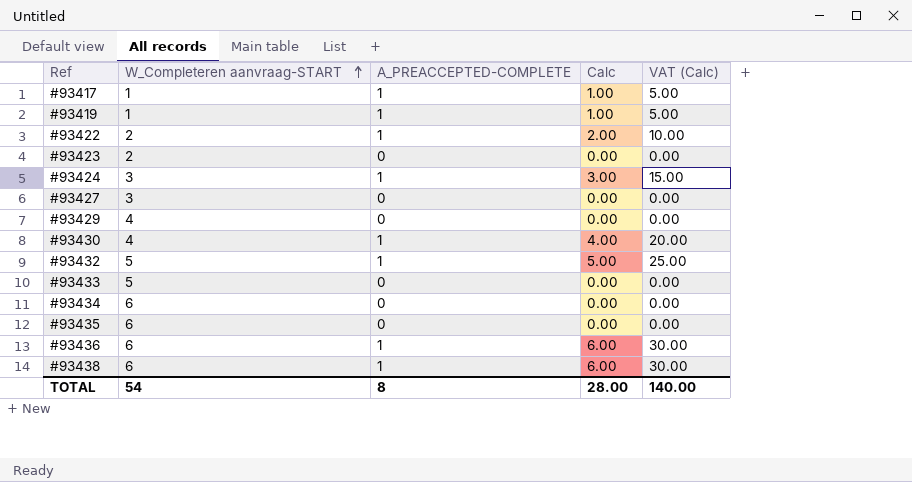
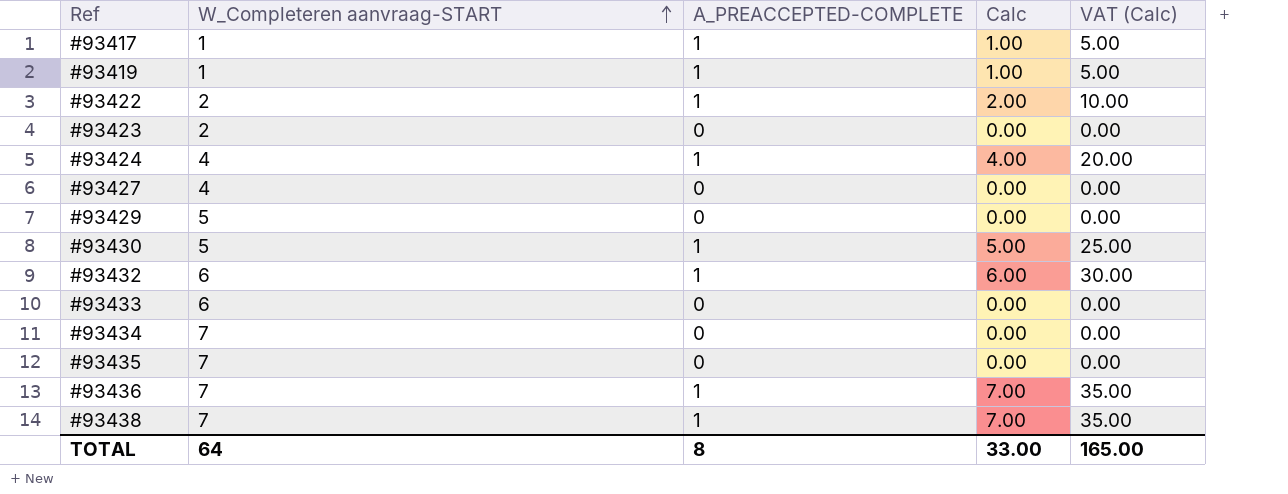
#93424 | W_Completeren aanvraag-START: 3 -> 4
#93424 | Calc: 3.00 -> 4.00
#93424 | VAT (Calc): 15.00 -> 20.00
#93427 | W_Completeren aanvraag-START: 3 -> 4
#93429 | W_Completeren aanvraag-START: 4 -> 5
#93430 | W_Completeren aanvraag-START: 4 -> 5
#93430 | Calc: 4.00 -> 5.00
#93430 | VAT (Calc): 20.00 -> 25.00
#93432 | W_Completeren aanvraag-START: 5 -> 6
#93432 | Calc: 5.00 -> 6.00
#93432 | VAT (Calc): 25.00 -> 30.00
#93433 | W_Completeren aanvraag-START: 5 -> 6
#93434 | W_Completeren aanvraag-START: 6 -> 7
#93435 | W_Completeren aanvraag-START: 6 -> 7
#93436 | W_Completeren aanvraag-START: 6 -> 7
#93436 | Calc: 6.00 -> 7.00
#93436 | VAT (Calc): 30.00 -> 35.00
#93438 | W_Completeren aanvraag-START: 6 -> 7
#93438 | Calc: 6.00 -> 7.00
#93438 | VAT (Calc): 30.00 -> 35.00
TOTAL | W_Completeren aanvraag-START: 54 -> 64
TOTAL | Calc: 28.00 -> 33.00
TOTAL | VAT (Calc): 140.00 -> 165.00

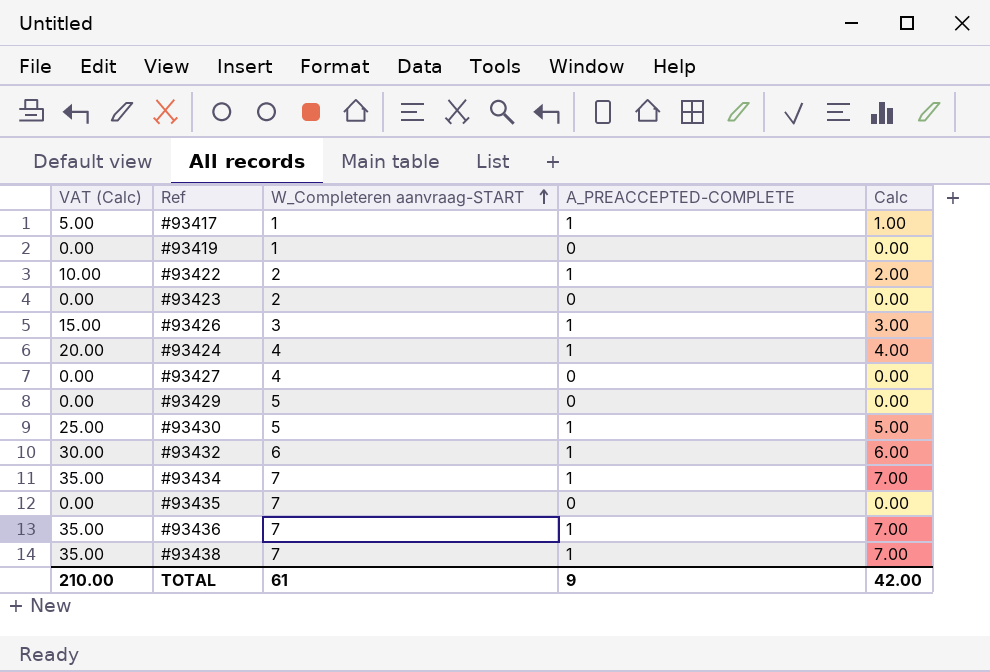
column VAT (Calc) | position: 5 -> 1
row #93433: 6 | 0 | 0.00 | 0.00 -> none
#93419 | VAT (Calc): 5.00 -> 0.00
#93419 | A_PREACCEPTED-COMPLETE: 1 -> 0
#93419 | Calc: 1.00 -> 0.00
row #93426: none -> 15.00 | 3 | 1 | 3.00
#93434 | VAT (Calc): 0.00 -> 35.00
#93434 | A_PREACCEPTED-COMPLETE: 0 -> 1
#93434 | Calc: 0.00 -> 7.00
TOTAL | VAT (Calc): 165.00 -> 210.00
TOTAL | W_Completeren aanvraag-START: 64 -> 61
TOTAL | A_PREACCEPTED-COMPLETE: 8 -> 9
TOTAL | Calc: 33.00 -> 42.00

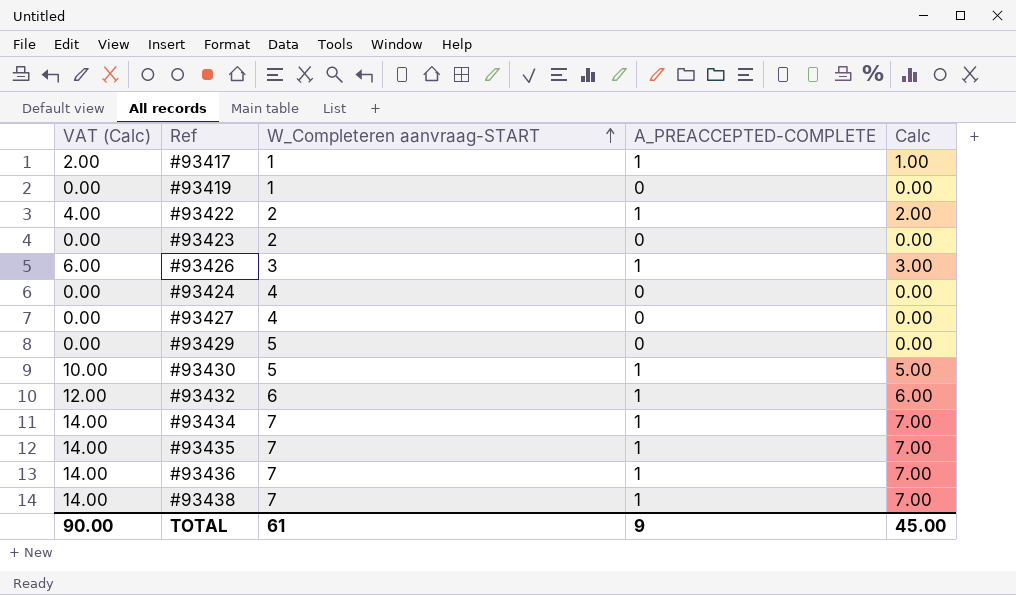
column VAT (Calc) | formula: [Calc] * 5 -> [Calc] * 2
#93424 | A_PREACCEPTED-COMPLETE: 1 -> 0
#93424 | Calc: 4.00 -> 0.00
#93435 | A_PREACCEPTED-COMPLETE: 0 -> 1
#93435 | Calc: 0.00 -> 7.00
TOTAL | VAT (Calc): 210.00 -> 90.00
TOTAL | Calc: 42.00 -> 45.00

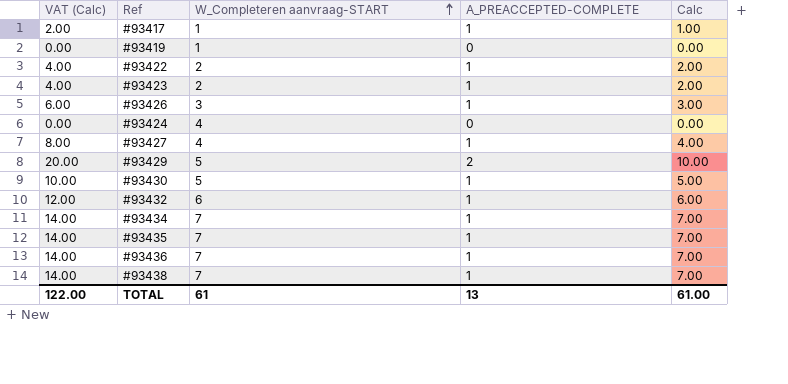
#93423 | VAT (Calc): 0.00 -> 4.00
#93423 | A_PREACCEPTED-COMPLETE: 0 -> 1
#93423 | Calc: 0.00 -> 2.00
#93427 | VAT (Calc): 0.00 -> 8.00
#93427 | A_PREACCEPTED-COMPLETE: 0 -> 1
#93427 | Calc: 0.00 -> 4.00
#93429 | VAT (Calc): 0.00 -> 20.00
#93429 | A_PREACCEPTED-COMPLETE: 0 -> 2
#93429 | Calc: 0.00 -> 10.00
TOTAL | VAT (Calc): 90.00 -> 122.00
TOTAL | A_PREACCEPTED-COMPLETE: 9 -> 13
TOTAL | Calc: 45.00 -> 61.00

